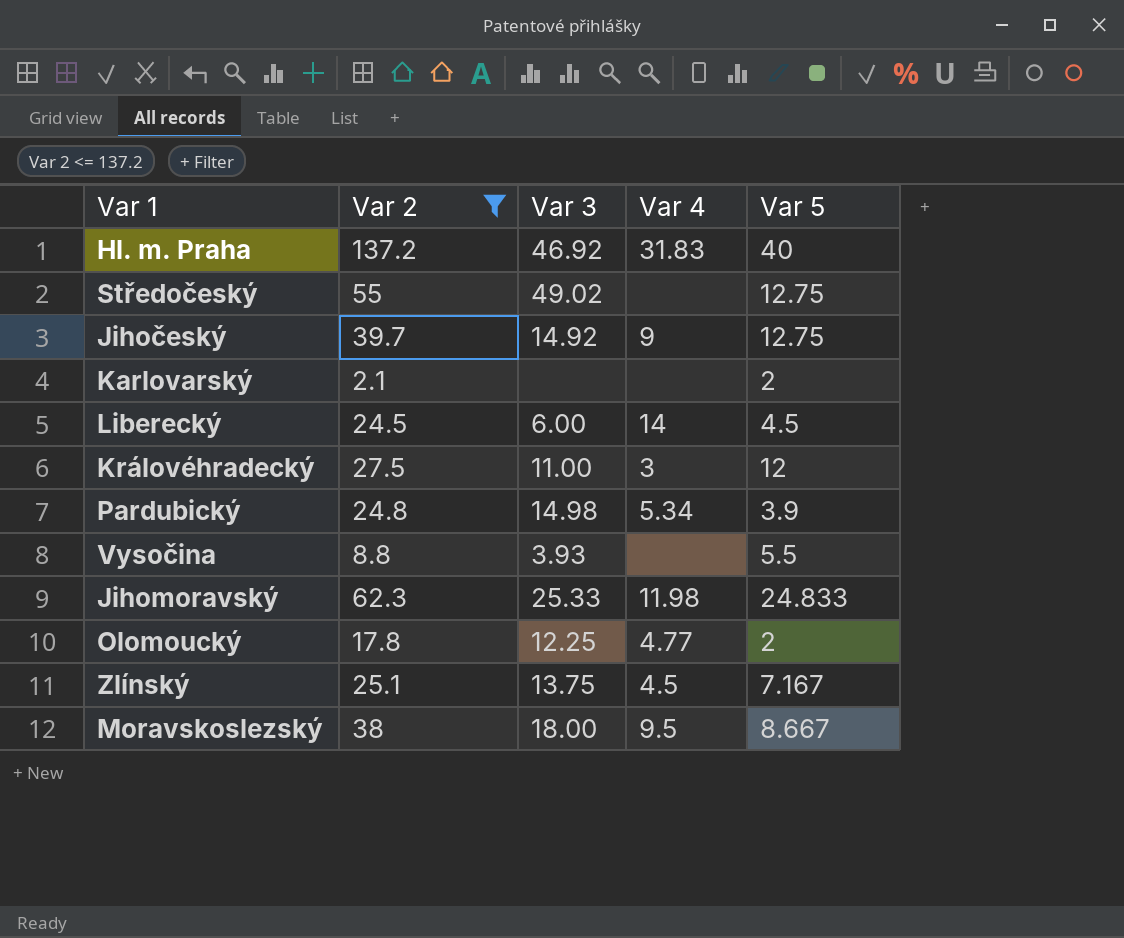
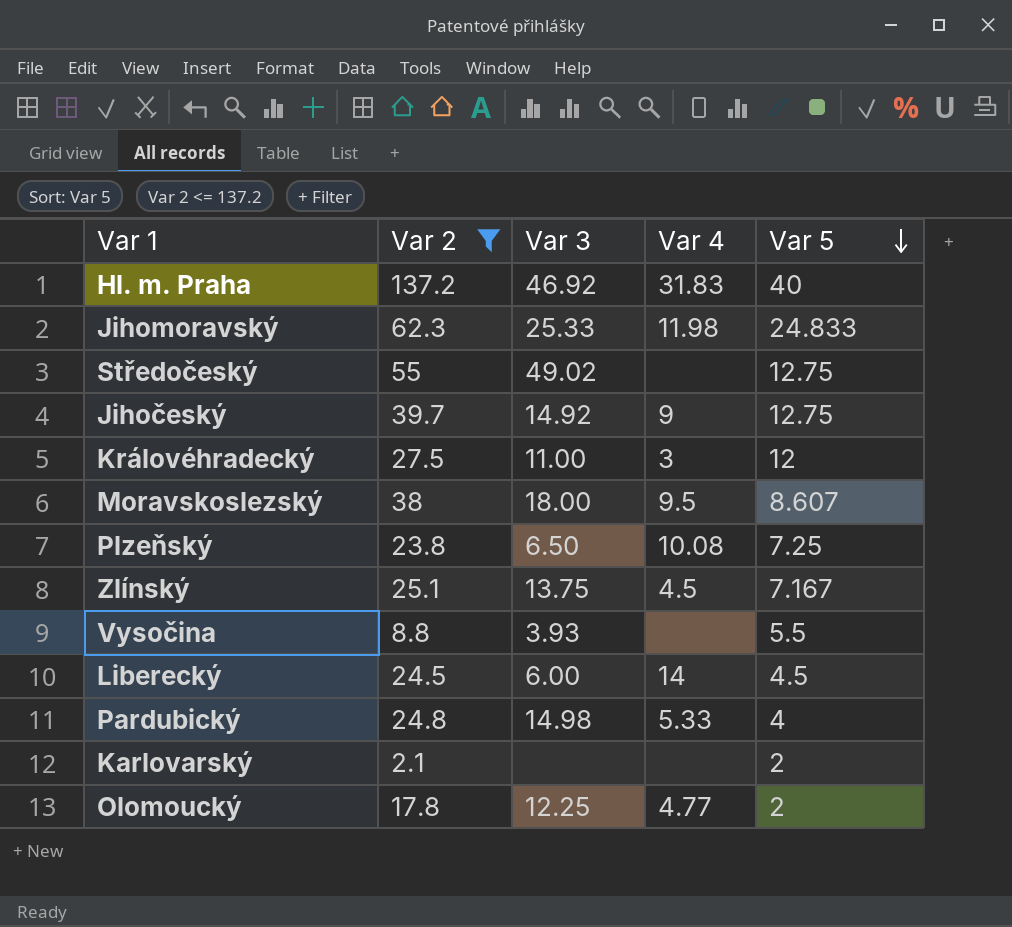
row order: none -> Var 5 descending
Moravskoslezský | Var 5: 8.667 -> 8.607
row Plzeňský: none -> 23.8 | 6.50 | 10.08 | 7.25
Pardubický | Var 4: 5.34 -> 5.33
Pardubický | Var 5: 3.9 -> 4

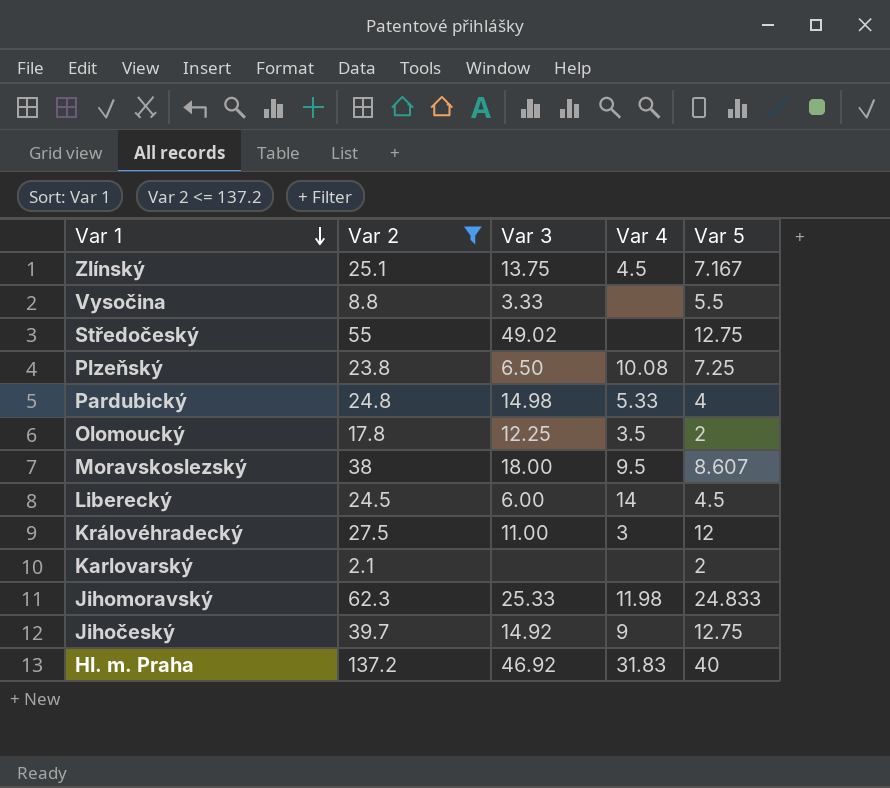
row order: Var 5 descending -> Var 1 descending
Vysočina | Var 3: 3.93 -> 3.33
Olomoucký | Var 4: 4.77 -> 3.5

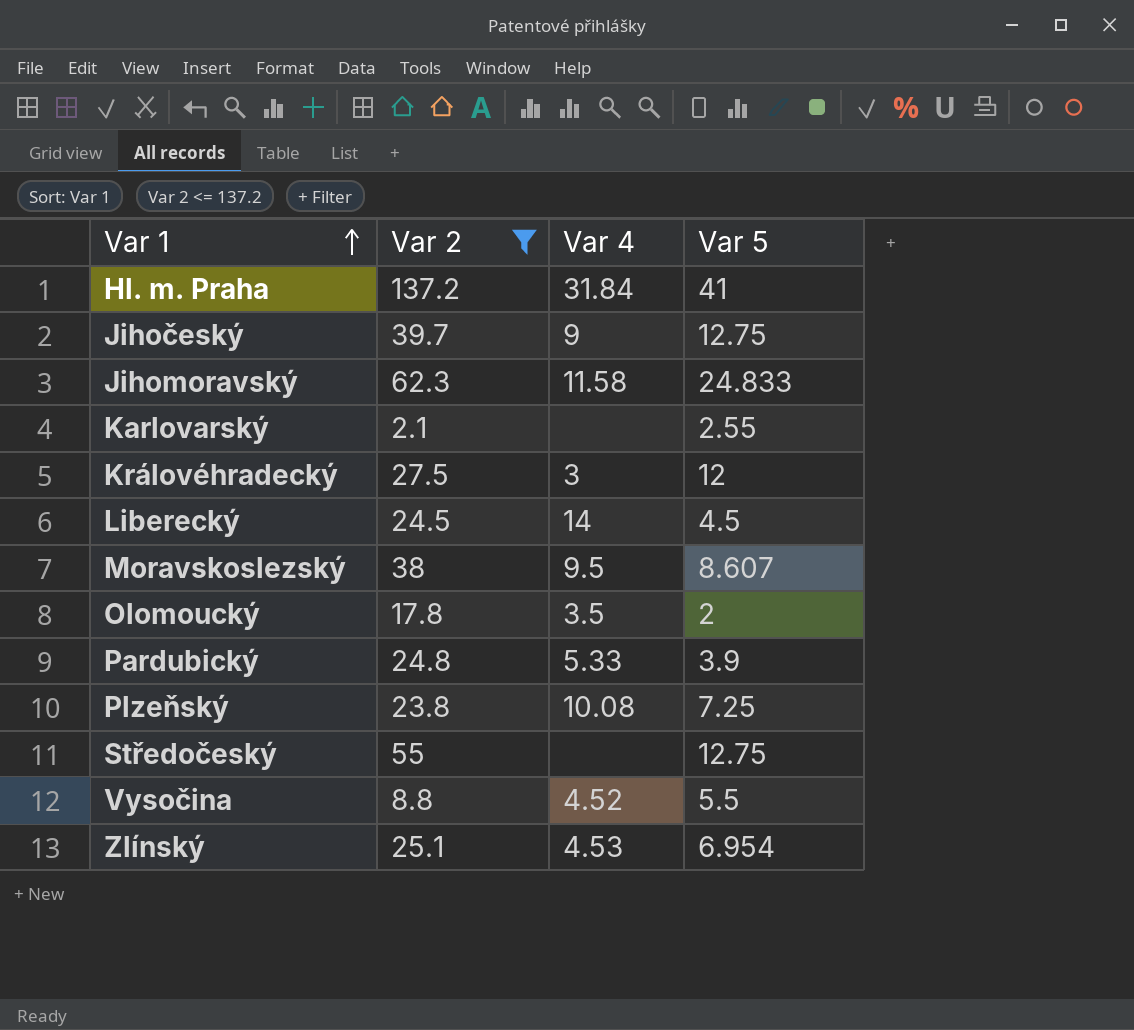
row order: Var 1 descending -> Var 1 ascending
column Var 3 | position: 3 -> none
Hl. m. Praha | Var 4: 31.83 -> 31.84
Hl. m. Praha | Var 5: 40 -> 41
Jihomoravský | Var 4: 11.98 -> 11.58
Karlovarský | Var 5: 2 -> 2.55
Pardubický | Var 5: 4 -> 3.9
Vysočina | Var 4: none -> 4.52
Zlínský | Var 4: 4.5 -> 4.53
Zlínský | Var 5: 7.167 -> 6.954

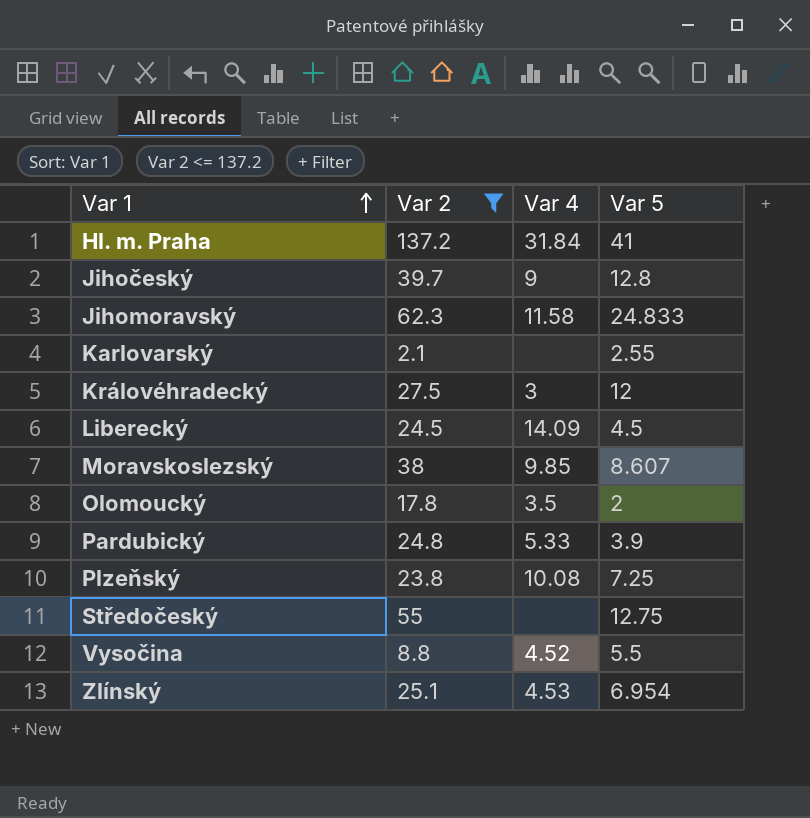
Jihočeský | Var 5: 12.75 -> 12.8
Liberecký | Var 4: 14 -> 14.09
Moravskoslezský | Var 4: 9.5 -> 9.85

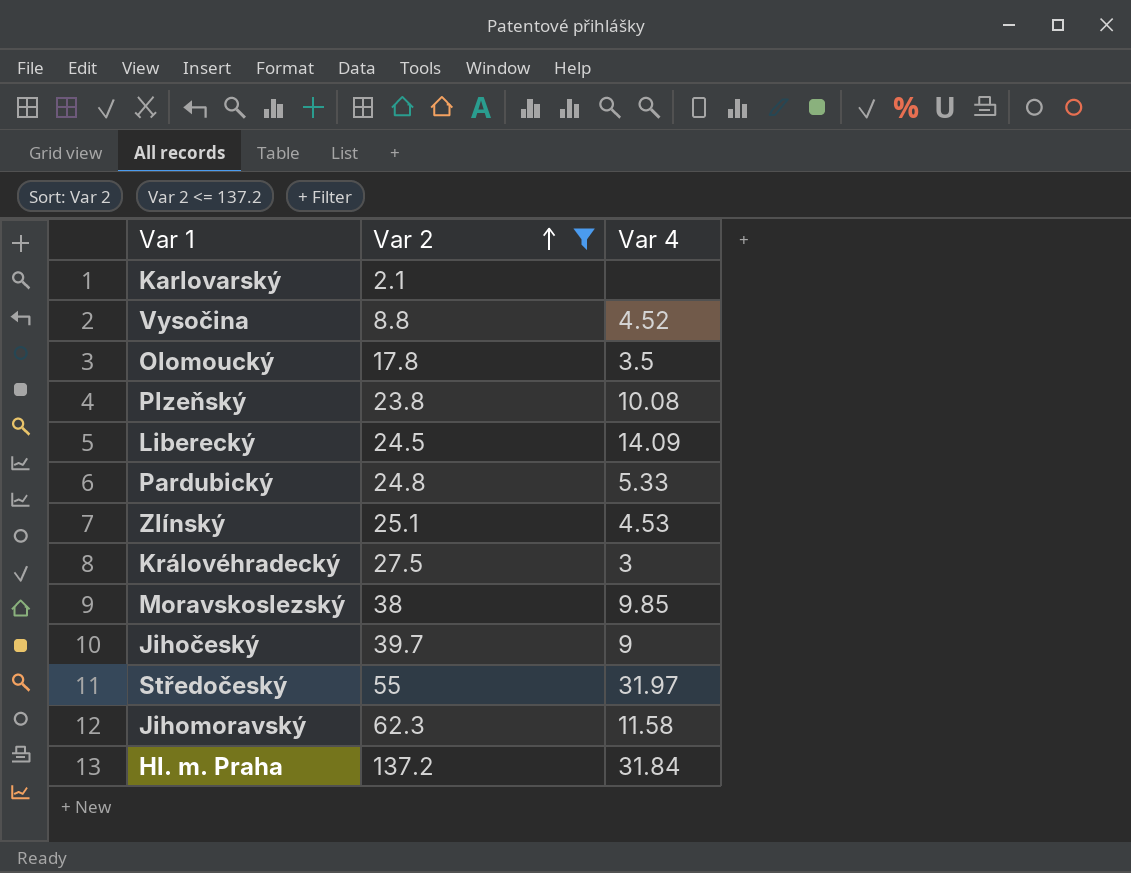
row order: Var 1 ascending -> Var 2 ascending
column Var 5 | position: 4 -> none
Středočeský | Var 4: none -> 31.97

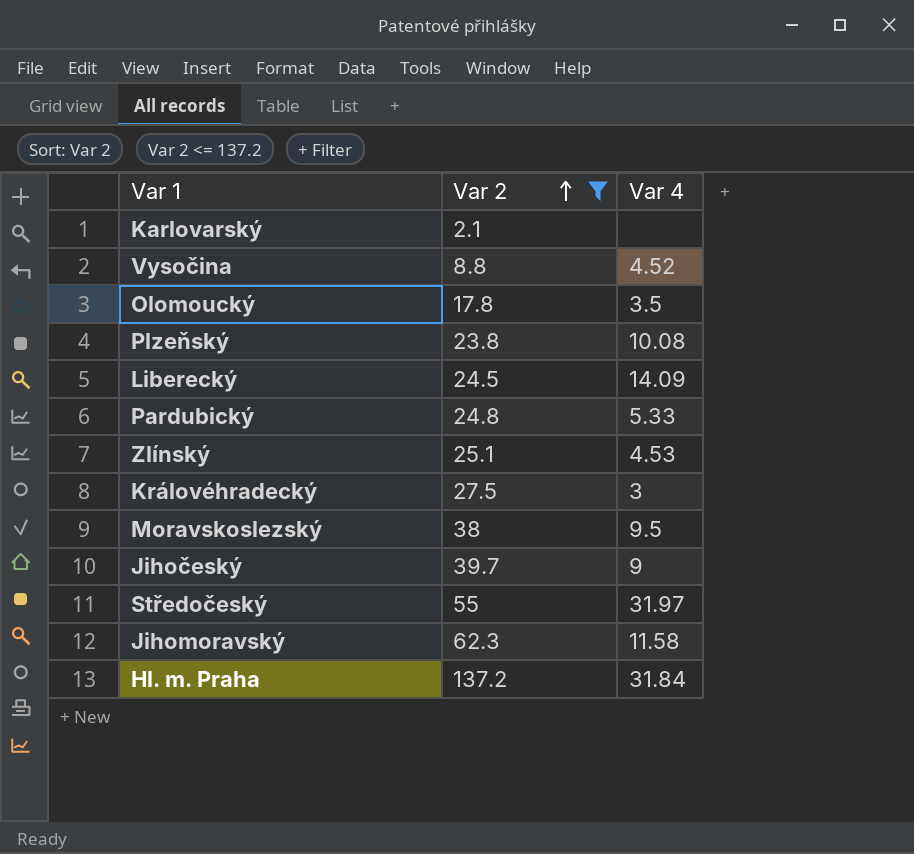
Moravskoslezský | Var 4: 9.85 -> 9.5

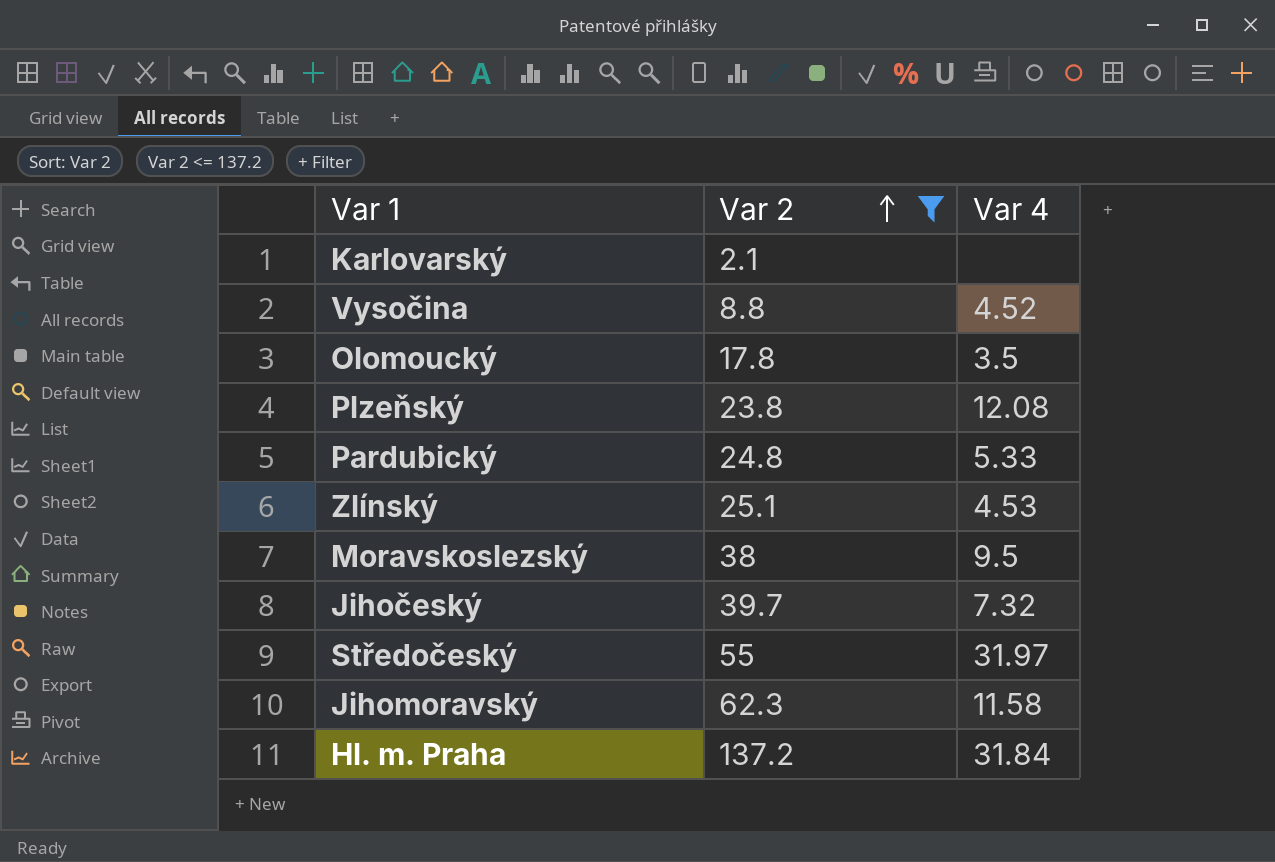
row Liberecký: 24.5 | 14.09 -> none
row Královéhradecký: 27.5 | 3 -> none
Plzeňský | Var 4: 10.08 -> 12.08
Jihočeský | Var 4: 9 -> 7.32

